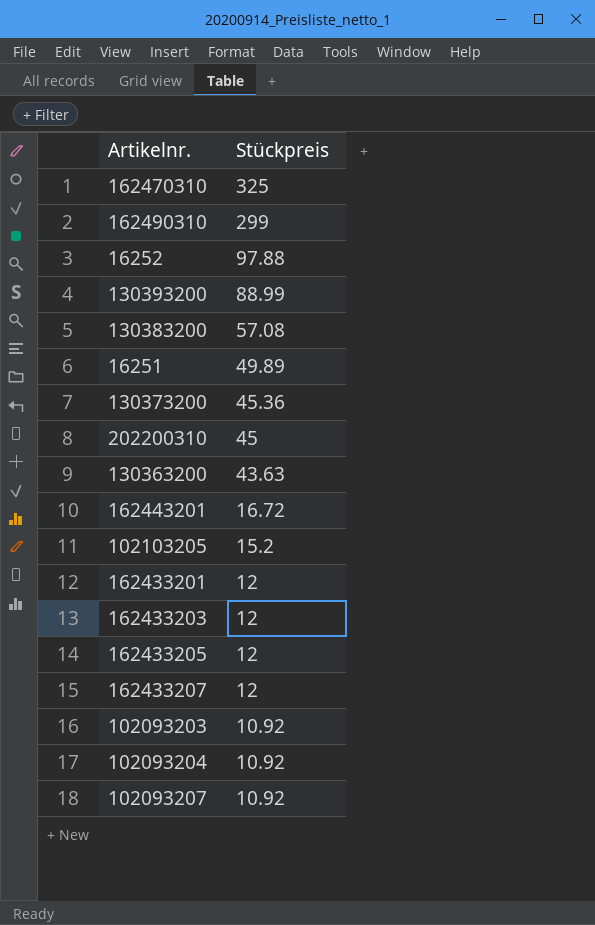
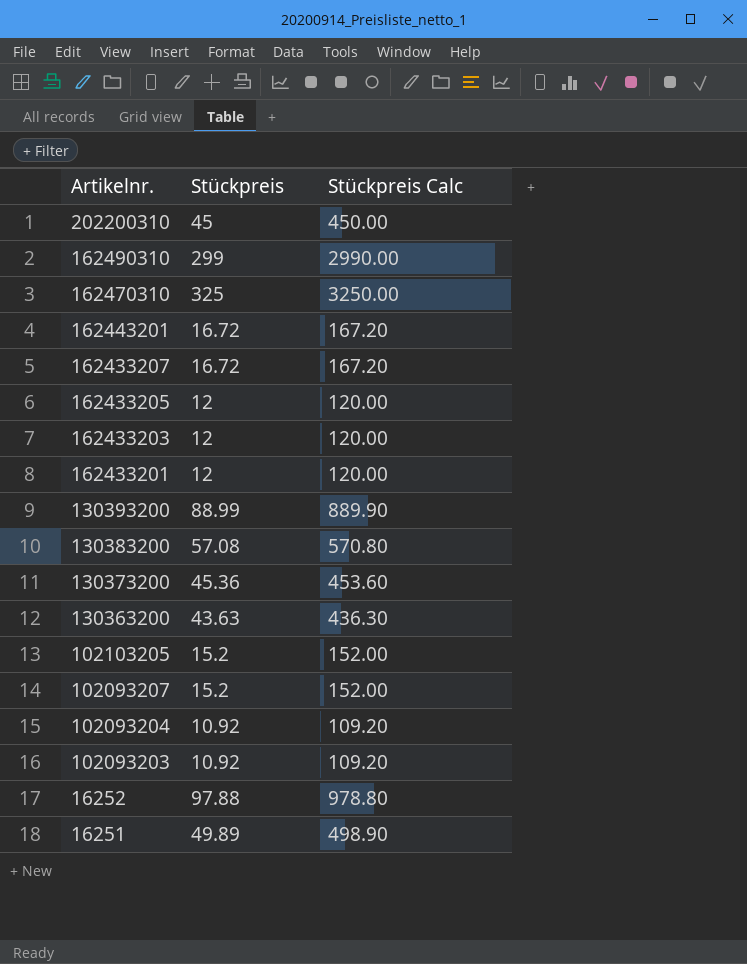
row order: Stückpreis descending -> Artikelnr. descending
column Stückpreis Calc | formula: none -> [Stückpreis] * 10
162433207 | Stückpreis: 12 -> 16.72
102093207 | Stückpreis: 10.92 -> 15.2

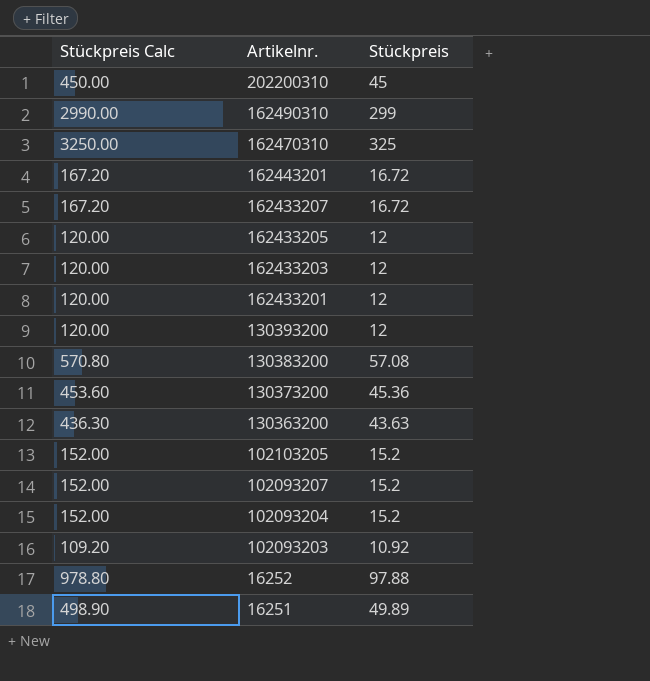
column Stückpreis Calc | position: 3 -> 1
130393200 | Stückpreis Calc: 889.90 -> 120.00
130393200 | Stückpreis: 88.99 -> 12
102093204 | Stückpreis Calc: 109.20 -> 152.00
102093204 | Stückpreis: 10.92 -> 15.2

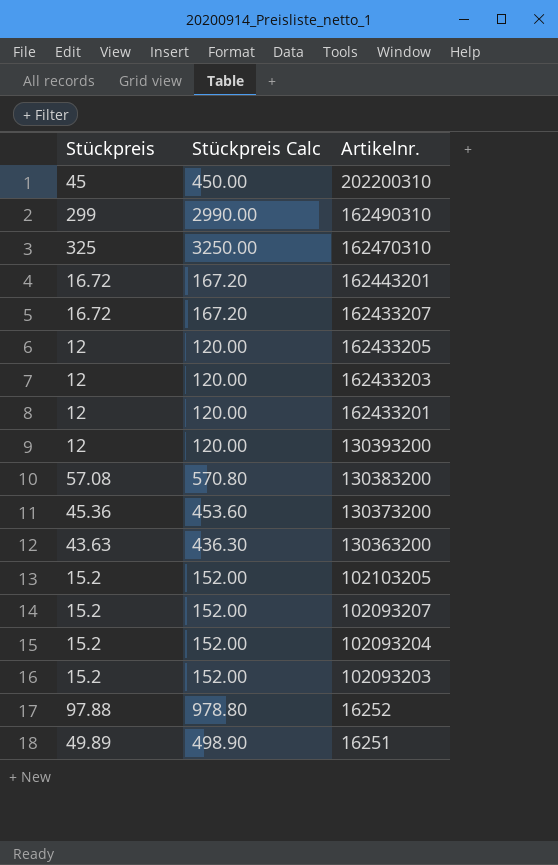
column Stückpreis | position: 3 -> 1
102093203 | Stückpreis: 10.92 -> 15.2
102093203 | Stückpreis Calc: 109.20 -> 152.00

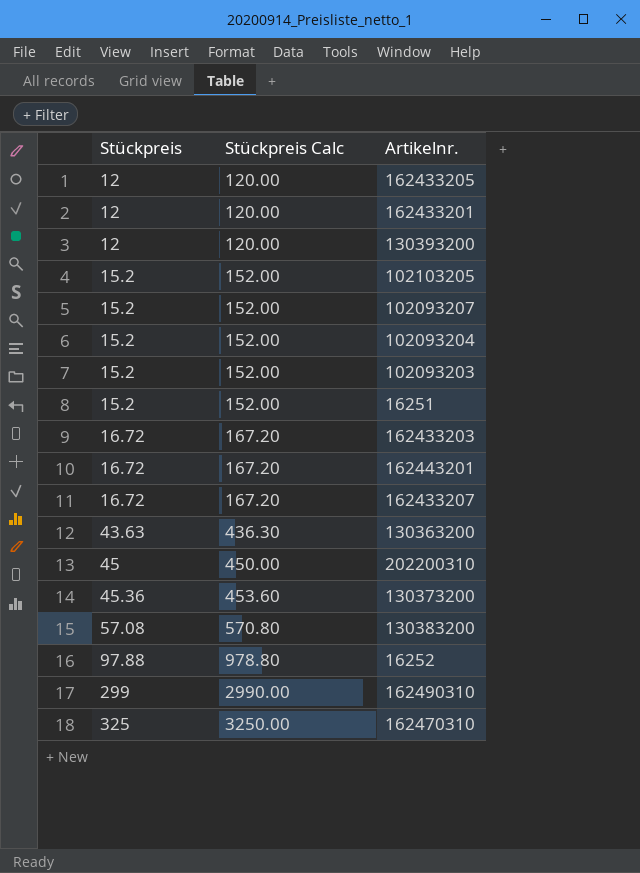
row order: Artikelnr. descending -> Stückpreis ascending
16251 | Stückpreis: 49.89 -> 15.2
16251 | Stückpreis Calc: 498.90 -> 152.00
162433203 | Stückpreis: 12 -> 16.72
162433203 | Stückpreis Calc: 120.00 -> 167.20

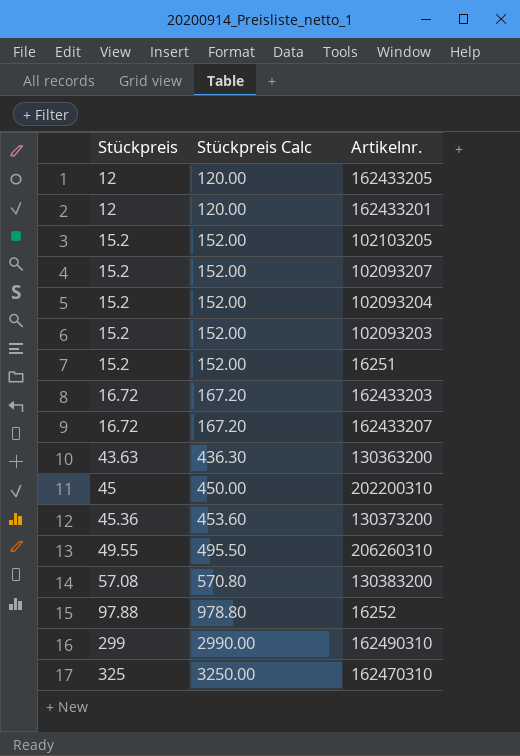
row 130393200: 12 | 120.00 -> none
row 162443201: 16.72 | 167.20 -> none
row 206260310: none -> 49.55 | 495.50

